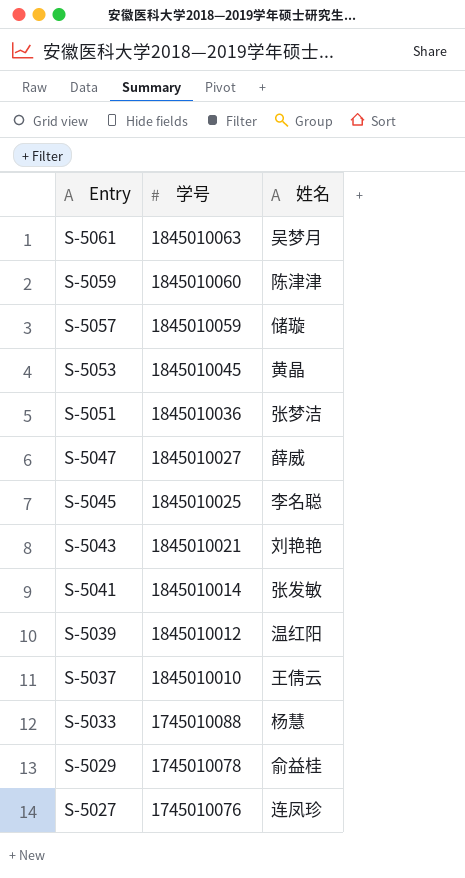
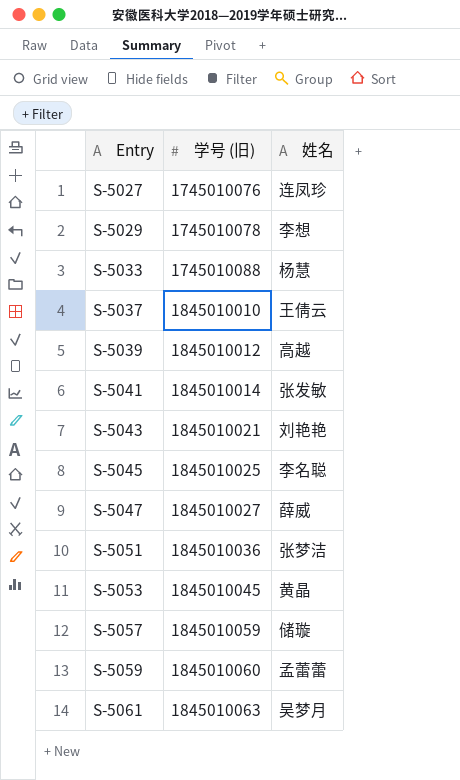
row order: Entry descending -> Entry ascending
column name: 学号 -> 学号 (旧)
S-5029 | 姓名: 俞益桂 -> 李想
S-5039 | 姓名: 温红阳 -> 高越
S-5059 | 姓名: 陈津津 -> 孟蕾蕾

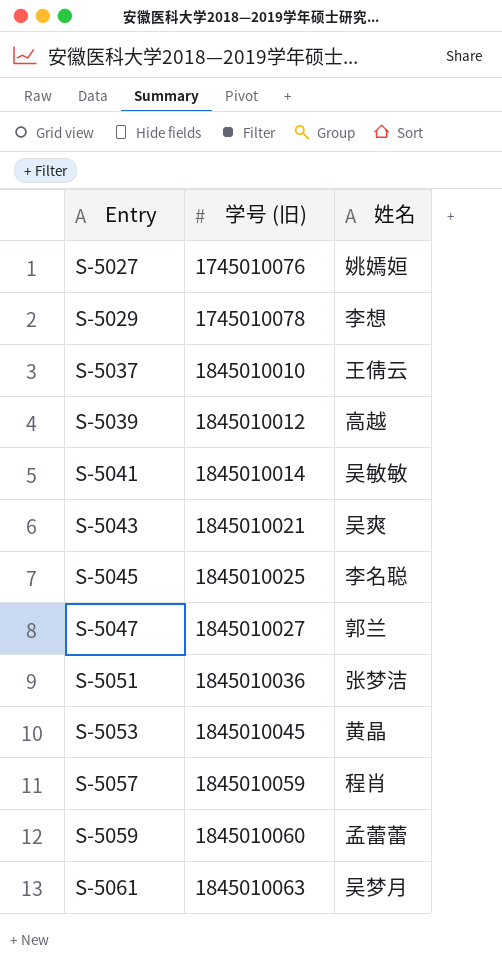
row S-5033: 1745010088 | 杨慧 -> none
S-5027 | 姓名: 连凤珍 -> 姚嫣姮
S-5041 | 姓名: 张发敏 -> 吴敏敏
S-5043 | 姓名: 刘艳艳 -> 吴爽
S-5047 | 姓名: 薛威 -> 郭兰
S-5057 | 姓名: 储璇 -> 程肖

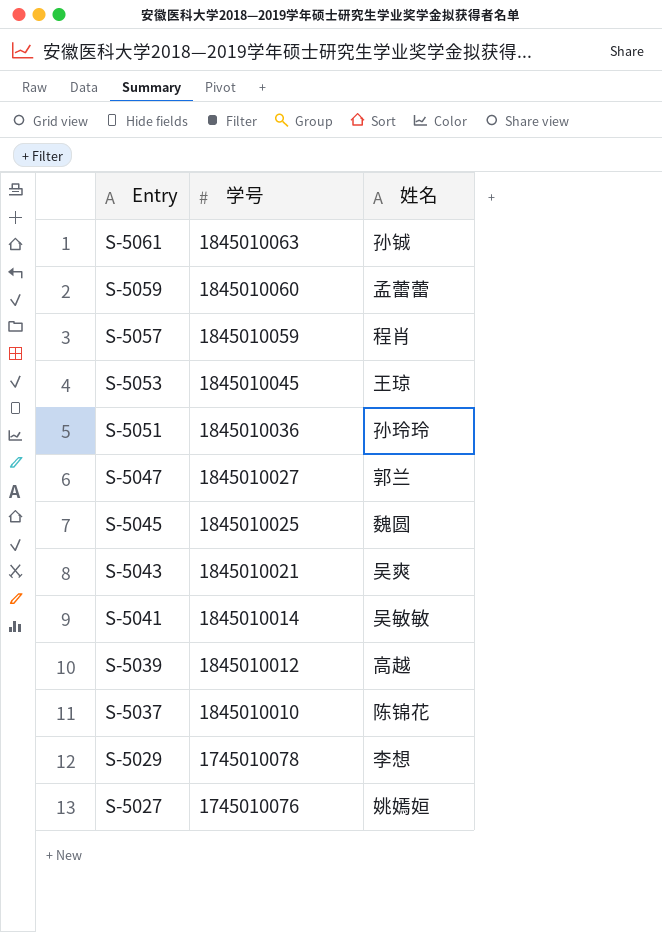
row order: Entry ascending -> Entry descending
column name: 学号 (旧) -> 学号
S-5061 | 姓名: 吴梦月 -> 孙铖
S-5053 | 姓名: 黄晶 -> 王琼
S-5051 | 姓名: 张梦洁 -> 孙玲玲
S-5045 | 姓名: 李名聪 -> 魏圆
S-5037 | 姓名: 王倩云 -> 陈锦花

